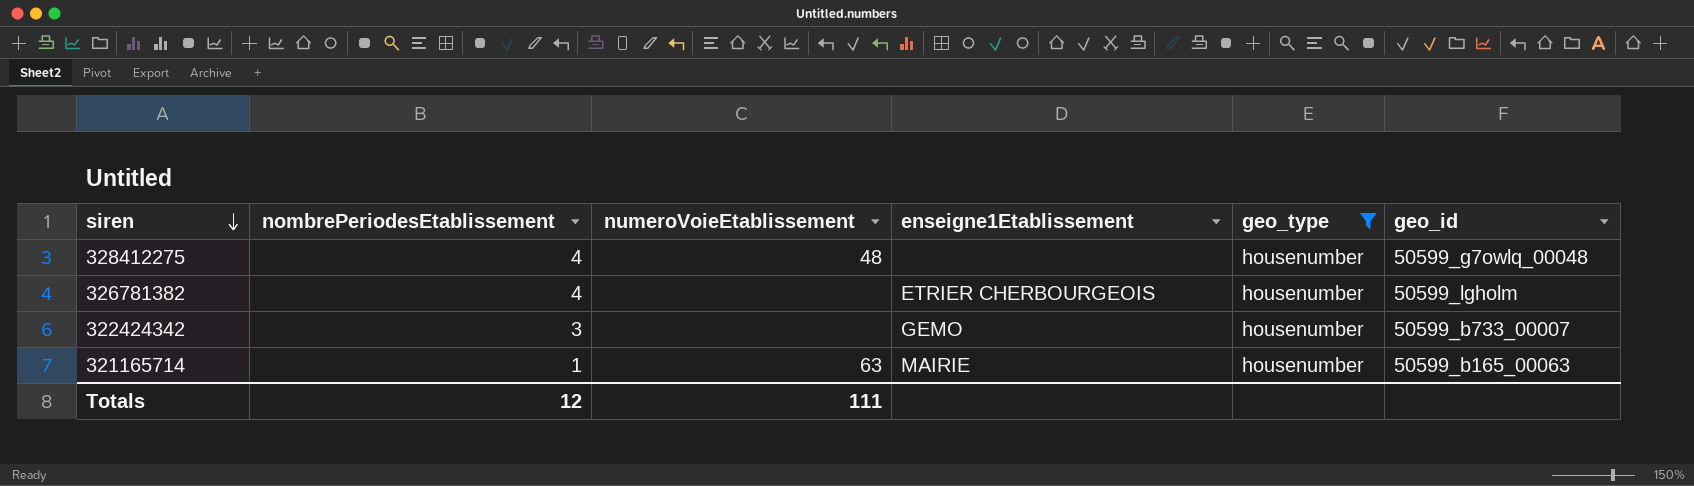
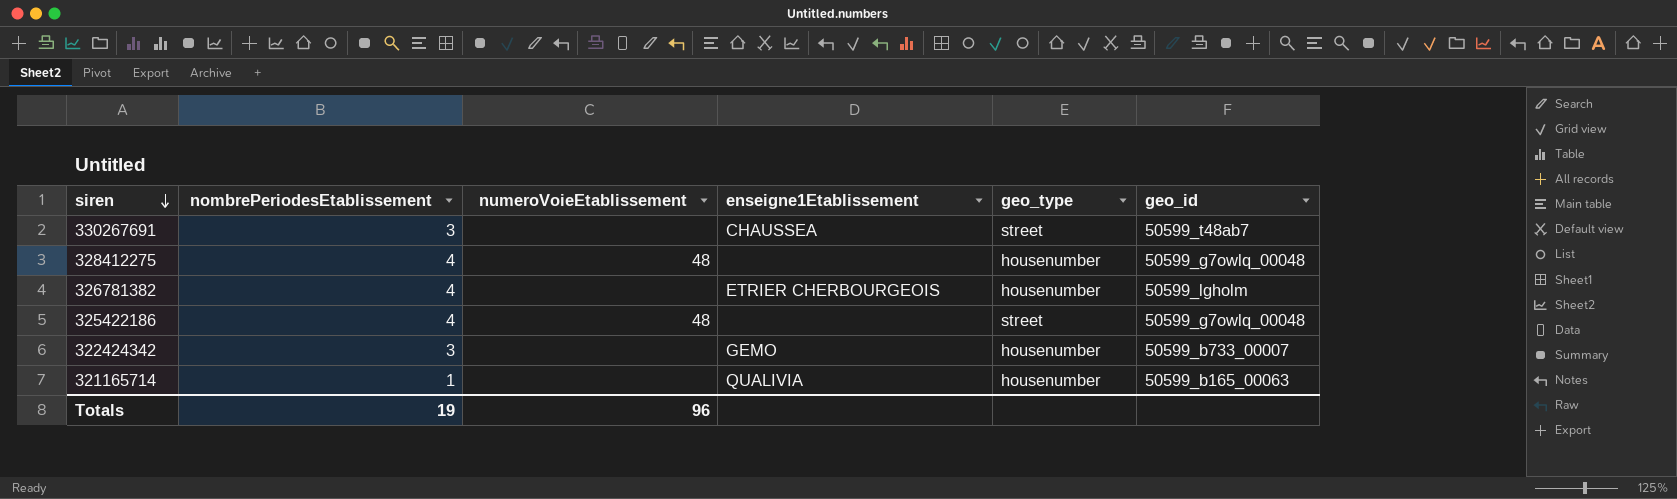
filter: geo_type = housenumber -> none
321165714 | numeroVoieEtablissement: 63 -> none
321165714 | enseigne1Etablissement: MAIRIE -> QUALIVIA
Totals | nombrePeriodesEtablissement: 12 -> 19
Totals | numeroVoieEtablissement: 111 -> 96

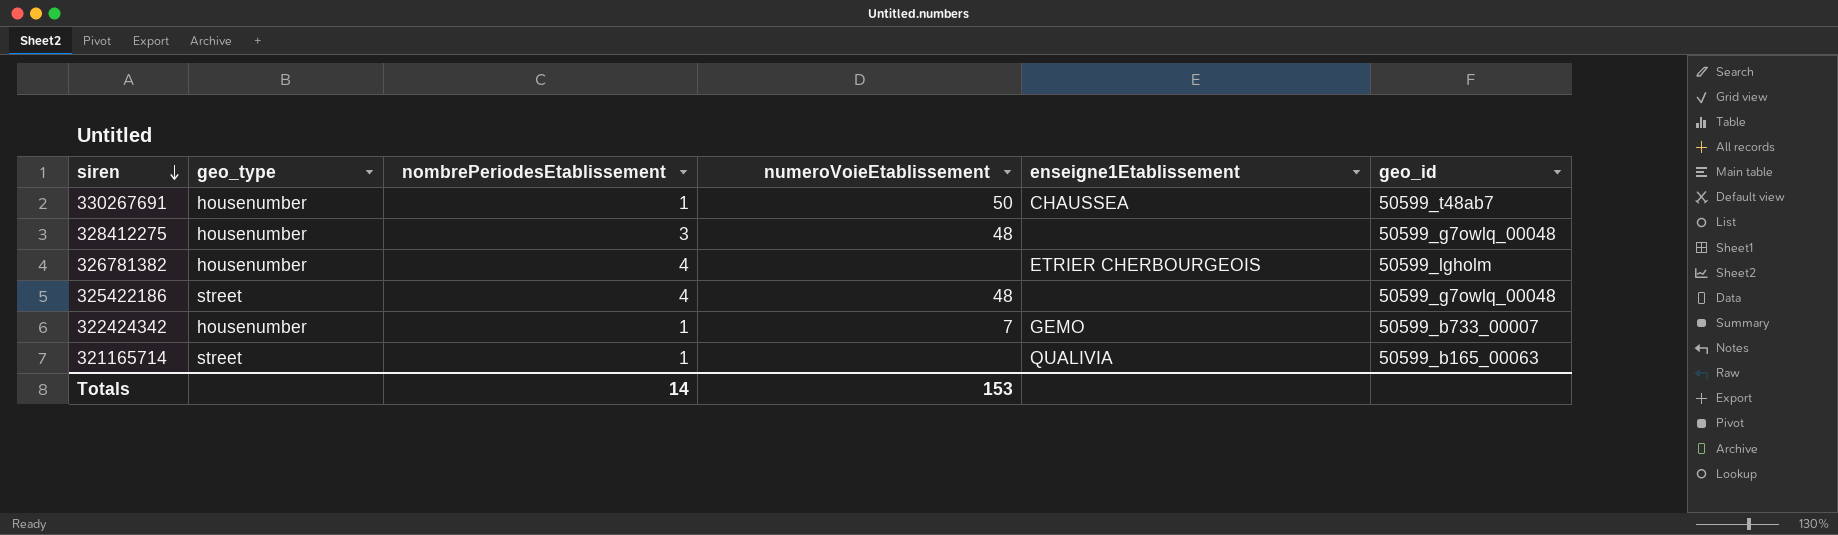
column geo_type | position: 5 -> 2
330267691 | geo_type: street -> housenumber
330267691 | nombrePeriodesEtablissement: 3 -> 1
330267691 | numeroVoieEtablissement: none -> 50
328412275 | nombrePeriodesEtablissement: 4 -> 3
322424342 | nombrePeriodesEtablissement: 3 -> 1
322424342 | numeroVoieEtablissement: none -> 7
321165714 | geo_type: housenumber -> street
Totals | nombrePeriodesEtablissement: 19 -> 14
Totals | numeroVoieEtablissement: 96 -> 153

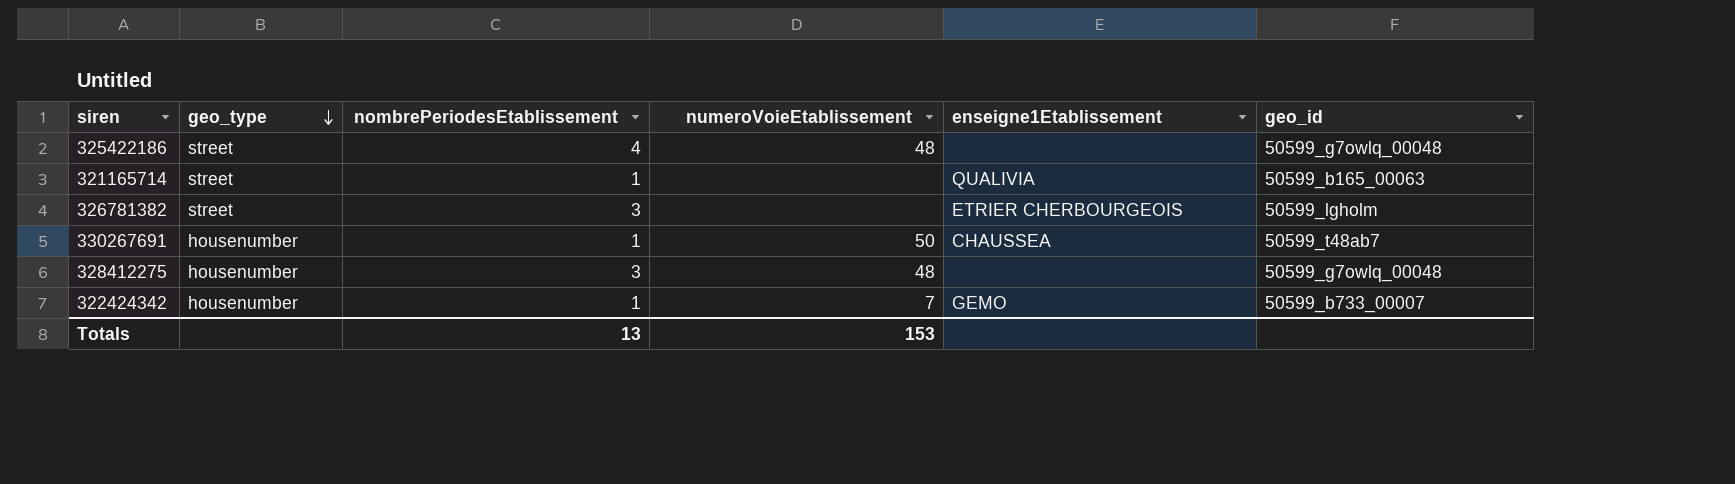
row order: siren descending -> geo_type descending
326781382 | geo_type: housenumber -> street
326781382 | nombrePeriodesEtablissement: 4 -> 3
Totals | nombrePeriodesEtablissement: 14 -> 13

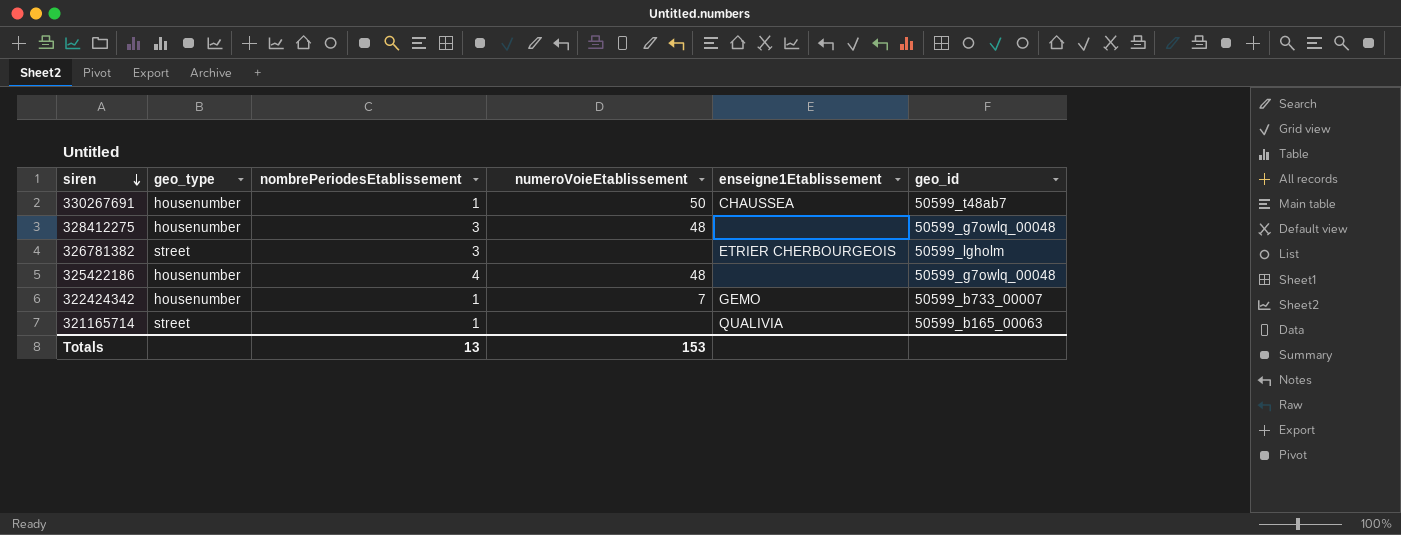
row order: geo_type descending -> siren descending
325422186 | geo_type: street -> housenumber

